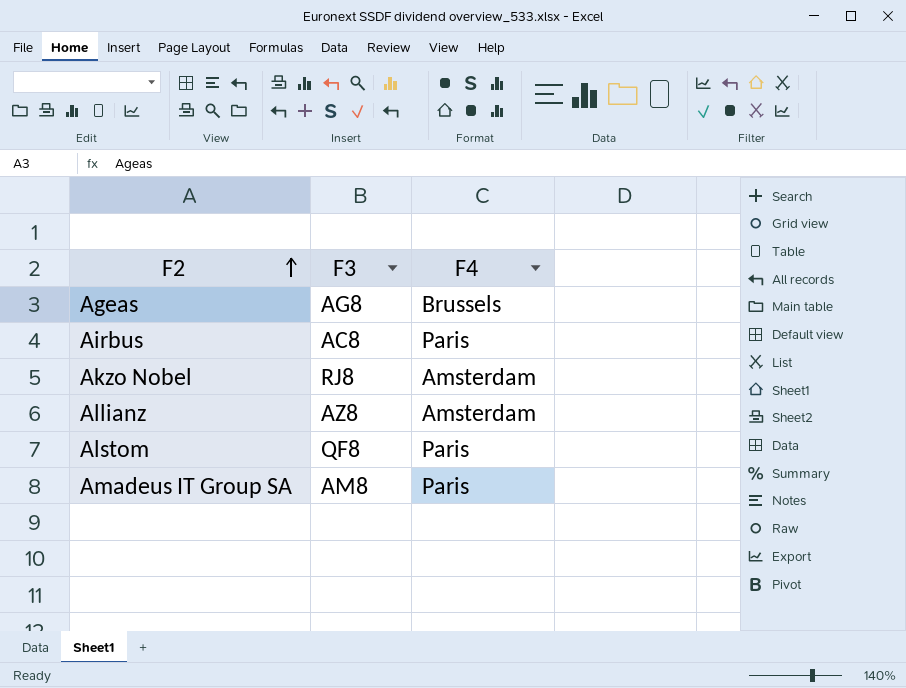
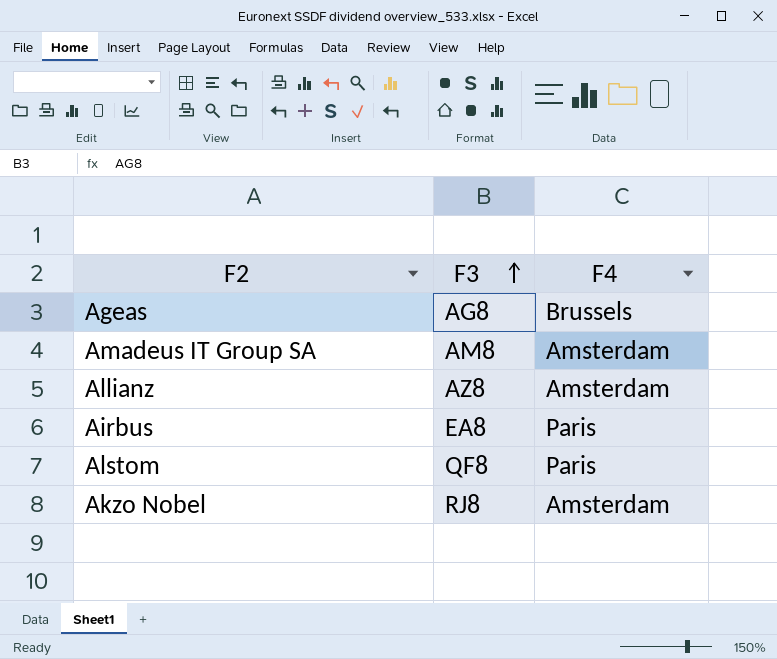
row order: F2 ascending -> F3 ascending
Amadeus IT Group SA | F4: Paris -> Amsterdam
Airbus | F3: AC8 -> EA8

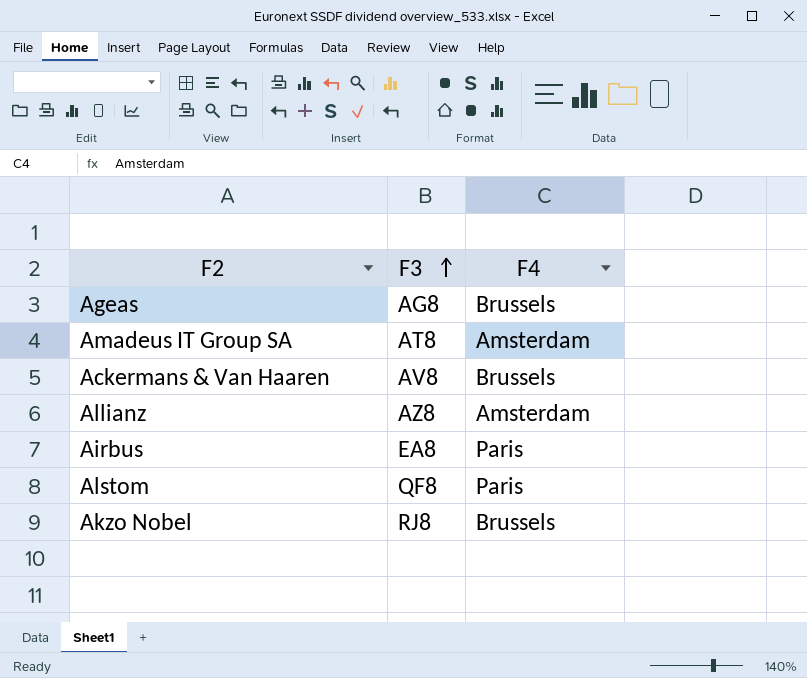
Amadeus IT Group SA | F3: AM8 -> AT8
row Ackermans & Van Haaren: none -> AV8 | Brussels
Akzo Nobel | F4: Amsterdam -> Brussels

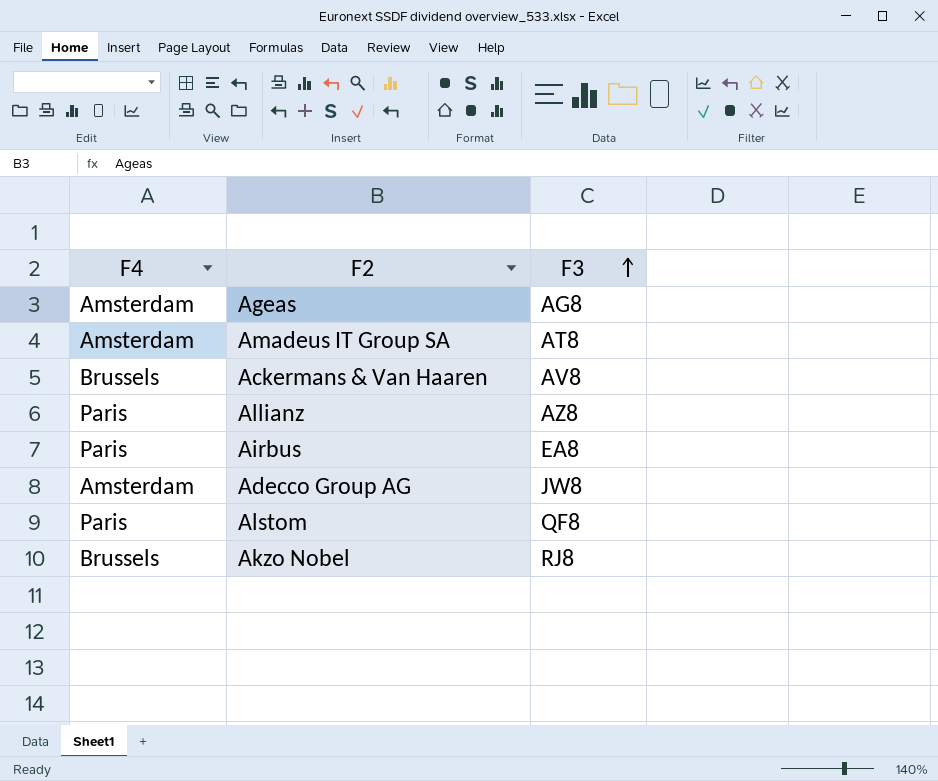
column F4 | position: 3 -> 1
Ageas | F4: Brussels -> Amsterdam
Allianz | F4: Amsterdam -> Paris
row Adecco Group AG: none -> Amsterdam | JW8

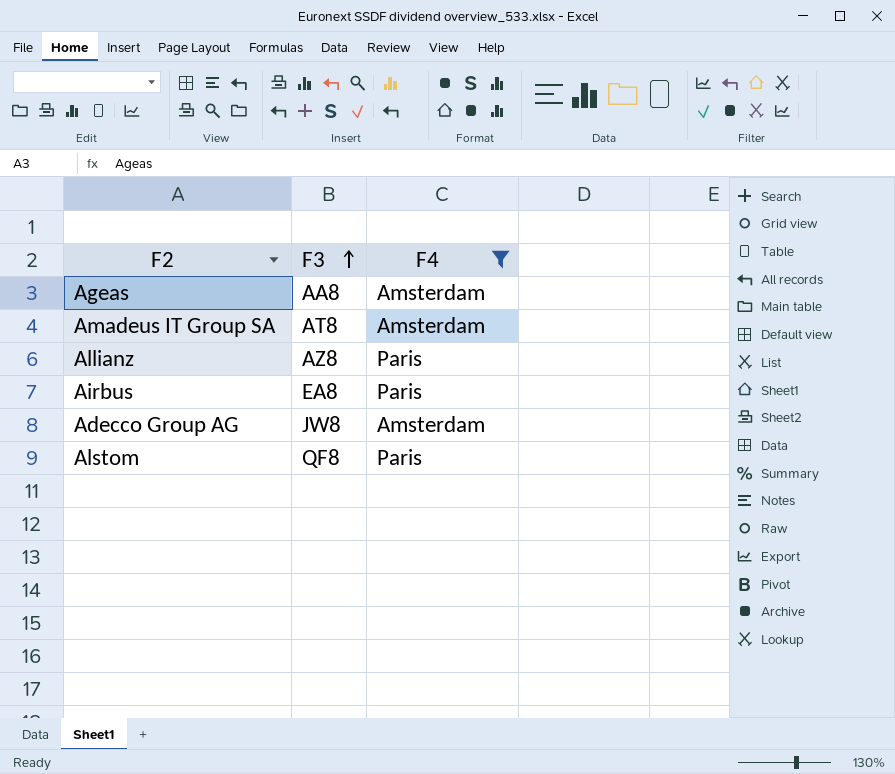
filter: none -> F4 != Brussels
column F4 | position: 1 -> 3
Ageas | F3: AG8 -> AA8

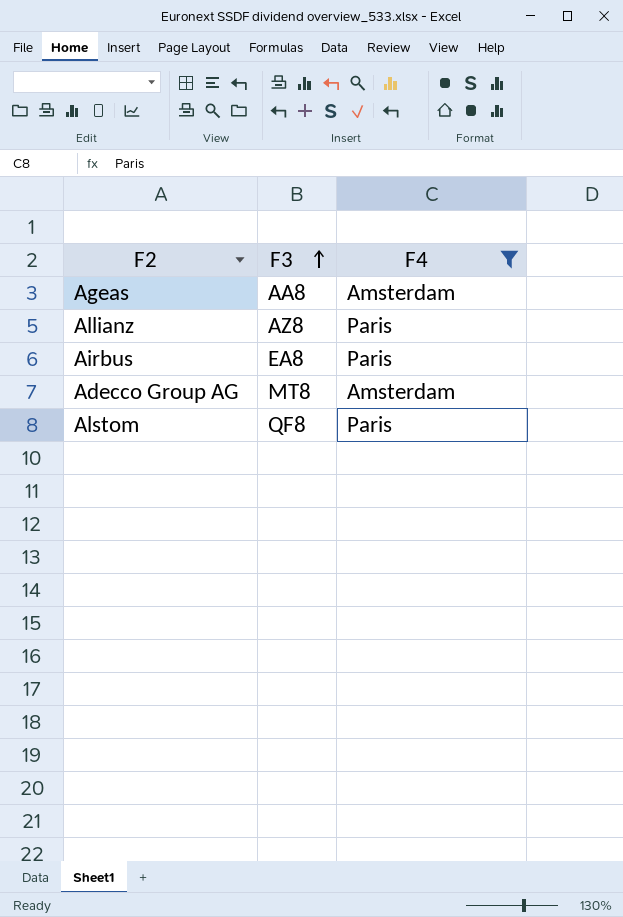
row Amadeus IT Group SA: AT8 | Amsterdam -> none
Adecco Group AG | F3: JW8 -> MT8

